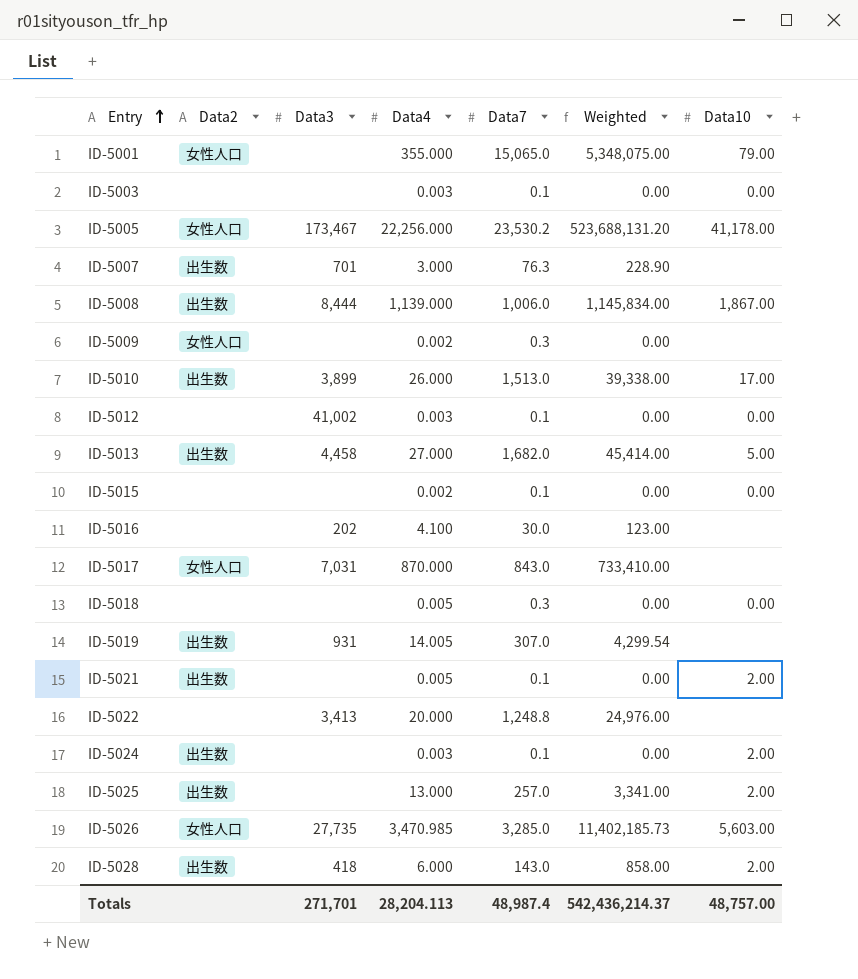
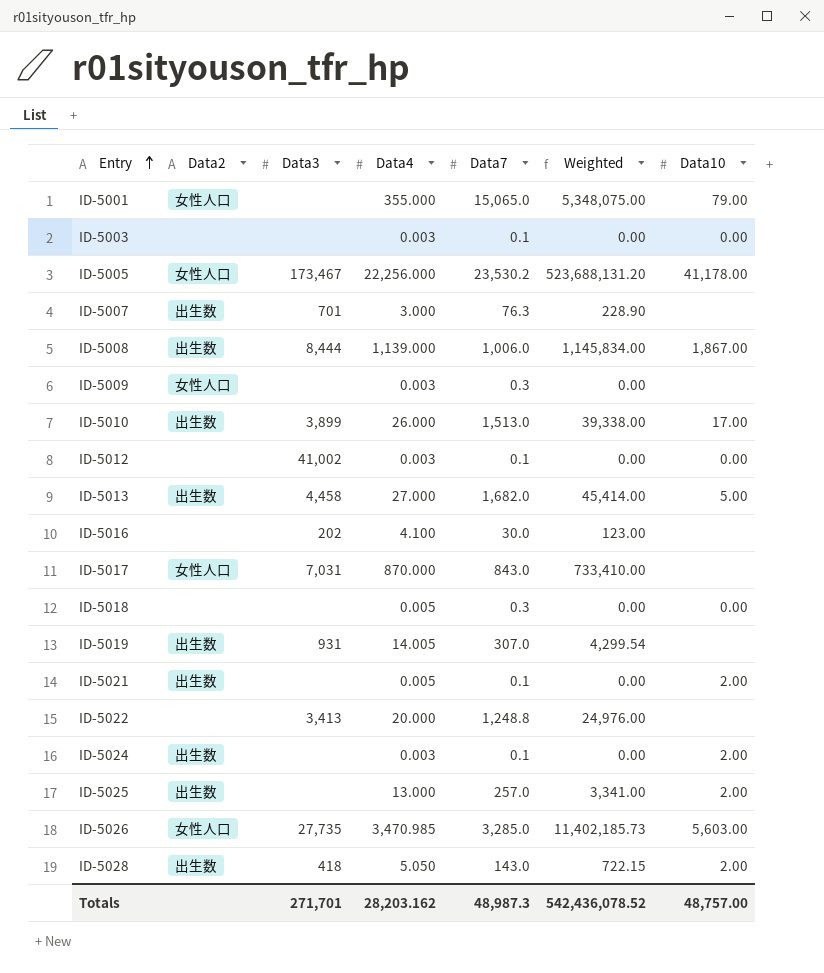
row ID-5015: none | none | 0.002 | 0.1 | 0.00 | 0.00 -> none
ID-5009 | Data4: 0.002 -> 0.003
ID-5028 | Data4: 6.000 -> 5.050
ID-5028 | Weighted: 858.00 -> 722.15
Totals | Data4: 28,204.113 -> 28,203.162
Totals | Data7: 48,987.4 -> 48,987.3
Totals | Weighted: 542,436,214.37 -> 542,436,078.52

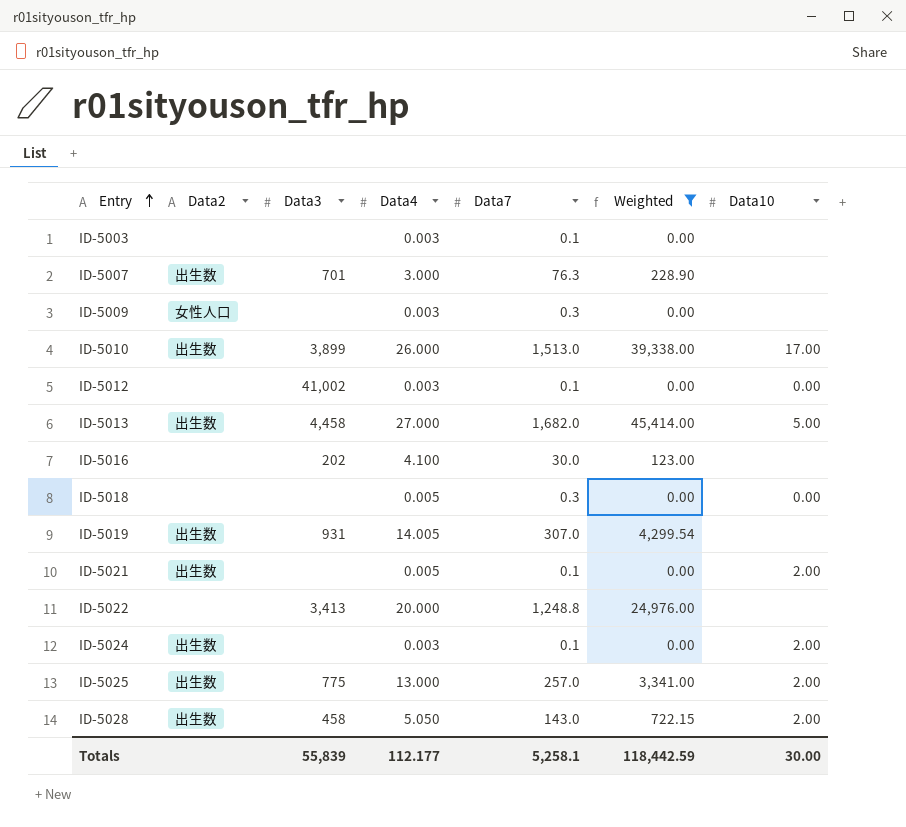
filter: none -> Weighted <= 45,414.00
ID-5003 | Data10: 0.00 -> none
ID-5025 | Data3: none -> 775
ID-5028 | Data3: 418 -> 458
Totals | Data3: 271,701 -> 55,839
Totals | Data4: 28,203.162 -> 112.177
Totals | Data7: 48,987.3 -> 5,258.1
Totals | Weighted: 542,436,078.52 -> 118,442.59
Totals | Data10: 48,757.00 -> 30.00

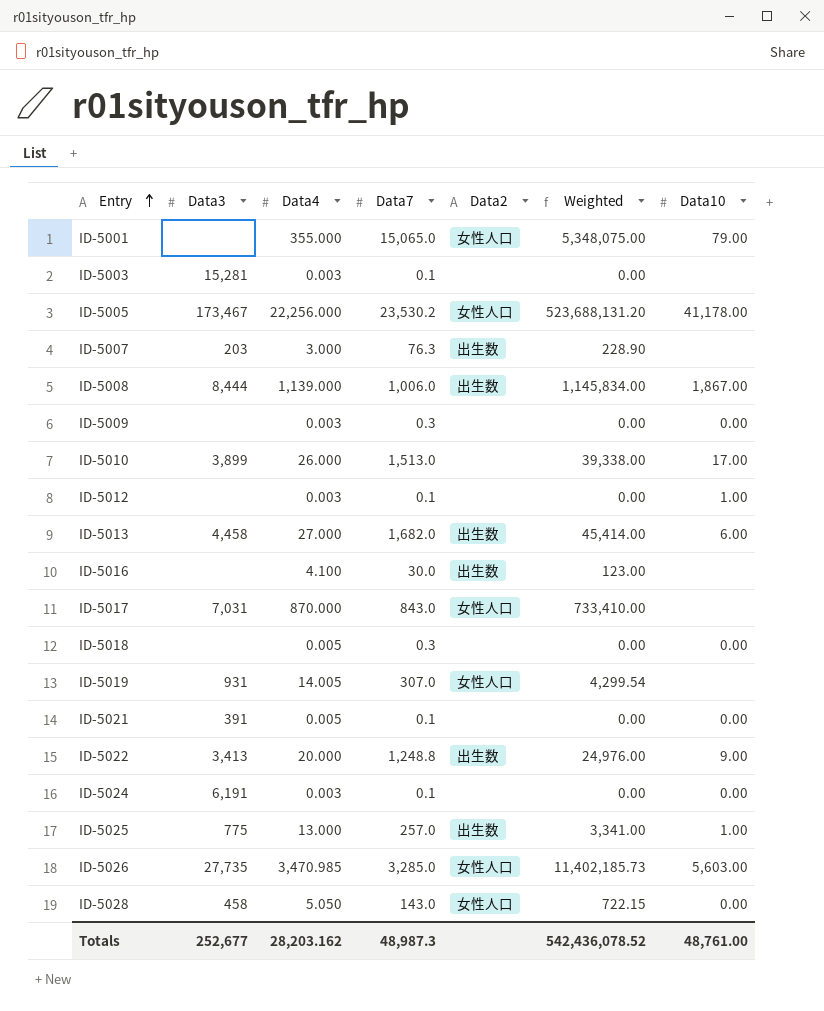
filter: Weighted <= 45,414.00 -> none
column Data2 | position: 2 -> 5
ID-5003 | Data3: none -> 15,281
ID-5007 | Data3: 701 -> 203
ID-5009 | Data2: 女性人口 -> none
ID-5009 | Data10: none -> 0.00
ID-5010 | Data2: 出生数 -> none
ID-5012 | Data3: 41,002 -> none
ID-5012 | Data10: 0.00 -> 1.00
ID-5013 | Data10: 5.00 -> 6.00
ID-5016 | Data3: 202 -> none
ID-5016 | Data2: none -> 出生数
ID-5019 | Data2: 出生数 -> 女性人口
ID-5021 | Data3: none -> 391
ID-5021 | Data2: 出生数 -> none
ID-5021 | Data10: 2.00 -> 0.00
ID-5022 | Data2: none -> 出生数
ID-5022 | Data10: none -> 9.00
ID-5024 | Data3: none -> 6,191
ID-5024 | Data2: 出生数 -> none
ID-5024 | Data10: 2.00 -> 0.00
ID-5025 | Data10: 2.00 -> 1.00
ID-5028 | Data2: 出生数 -> 女性人口
ID-5028 | Data10: 2.00 -> 0.00
Totals | Data3: 55,839 -> 252,677
Totals | Data4: 112.177 -> 28,203.162
Totals | Data7: 5,258.1 -> 48,987.3
Totals | Weighted: 118,442.59 -> 542,436,078.52
Totals | Data10: 30.00 -> 48,761.00

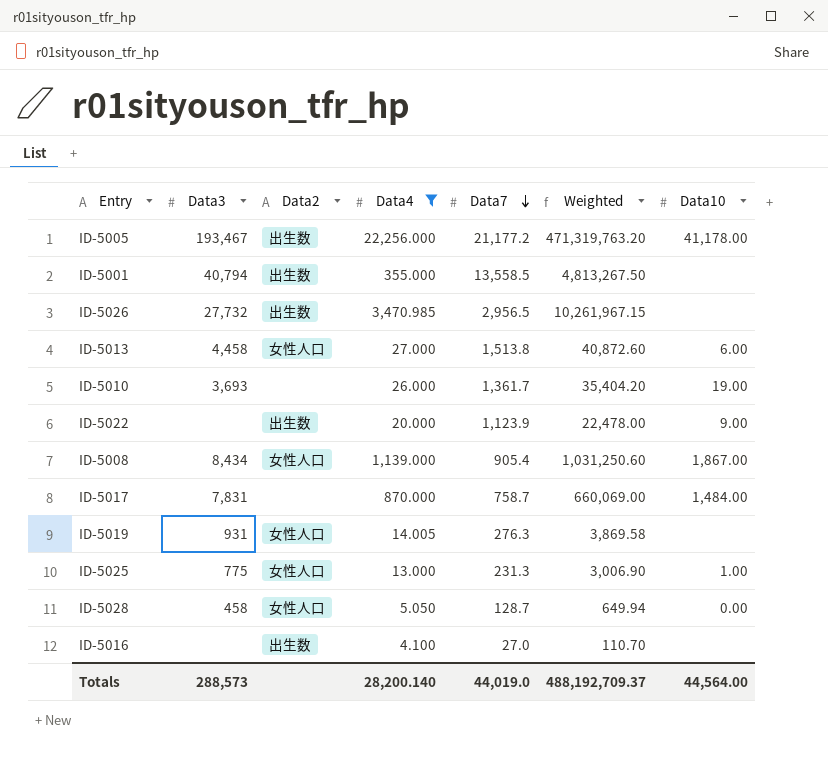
filter: none -> Data4 >= 4.100
row order: Entry ascending -> Data7 descending
column Data2 | position: 5 -> 3
ID-5005 | Data3: 173,467 -> 193,467
ID-5005 | Data2: 女性人口 -> 出生数
ID-5005 | Data7: 23,530.2 -> 21,177.2
ID-5005 | Weighted: 523,688,131.20 -> 471,319,763.20
ID-5001 | Data3: none -> 40,794
ID-5001 | Data2: 女性人口 -> 出生数
ID-5001 | Data7: 15,065.0 -> 13,558.5
ID-5001 | Weighted: 5,348,075.00 -> 4,813,267.50
ID-5001 | Data10: 79.00 -> none
ID-5026 | Data3: 27,735 -> 27,732
ID-5026 | Data2: 女性人口 -> 出生数
ID-5026 | Data7: 3,285.0 -> 2,956.5
ID-5026 | Weighted: 11,402,185.73 -> 10,261,967.15
ID-5026 | Data10: 5,603.00 -> none
ID-5013 | Data2: 出生数 -> 女性人口
ID-5013 | Data7: 1,682.0 -> 1,513.8
ID-5013 | Weighted: 45,414.00 -> 40,872.60
ID-5010 | Data3: 3,899 -> 3,693
ID-5010 | Data7: 1,513.0 -> 1,361.7
ID-5010 | Weighted: 39,338.00 -> 35,404.20
ID-5010 | Data10: 17.00 -> 19.00
ID-5022 | Data3: 3,413 -> none
ID-5022 | Data7: 1,248.8 -> 1,123.9
ID-5022 | Weighted: 24,976.00 -> 22,478.00
ID-5008 | Data3: 8,444 -> 8,434
ID-5008 | Data2: 出生数 -> 女性人口
ID-5008 | Data7: 1,006.0 -> 905.4
ID-5008 | Weighted: 1,145,834.00 -> 1,031,250.60
ID-5017 | Data3: 7,031 -> 7,831
ID-5017 | Data2: 女性人口 -> none
ID-5017 | Data7: 843.0 -> 758.7
ID-5017 | Weighted: 733,410.00 -> 660,069.00
ID-5017 | Data10: none -> 1,484.00
ID-5019 | Data7: 307.0 -> 276.3
ID-5019 | Weighted: 4,299.54 -> 3,869.58
ID-5025 | Data2: 出生数 -> 女性人口
ID-5025 | Data7: 257.0 -> 231.3
ID-5025 | Weighted: 3,341.00 -> 3,006.90
ID-5028 | Data7: 143.0 -> 128.7
ID-5028 | Weighted: 722.15 -> 649.94
ID-5016 | Data7: 30.0 -> 27.0
ID-5016 | Weighted: 123.00 -> 110.70
Totals | Data3: 252,677 -> 288,573
Totals | Data4: 28,203.162 -> 28,200.140
Totals | Data7: 48,987.3 -> 44,019.0
Totals | Weighted: 542,436,078.52 -> 488,192,709.37
Totals | Data10: 48,761.00 -> 44,564.00

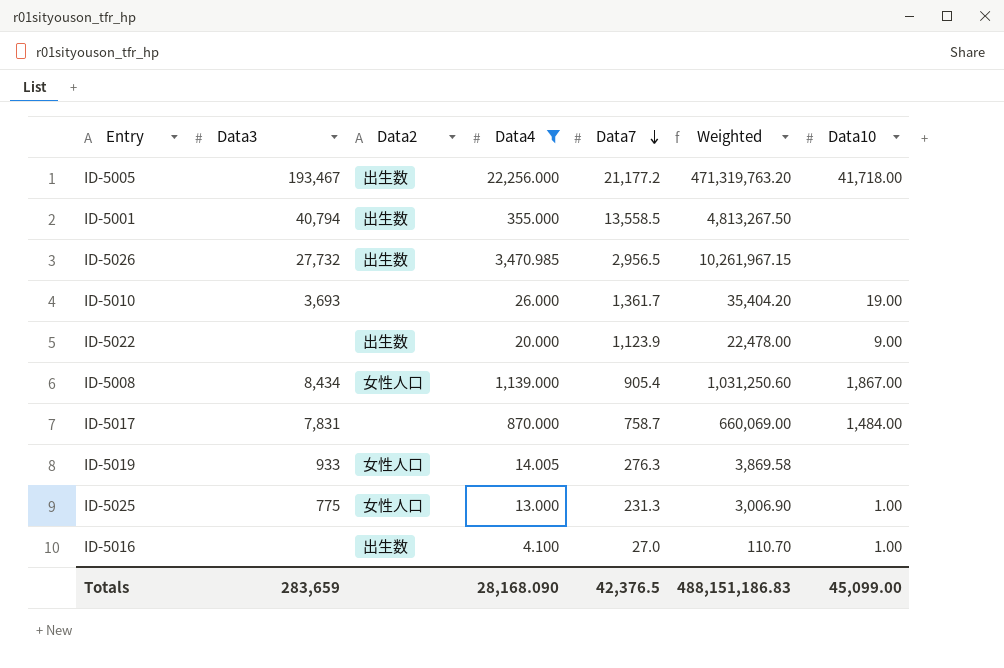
row ID-5013: 4,458 | 女性人口 | 27.000 | 1,513.8 | 40,872.60 | 6.00 -> none
row ID-5028: 458 | 女性人口 | 5.050 | 128.7 | 649.94 | 0.00 -> none
ID-5005 | Data10: 41,178.00 -> 41,718.00
ID-5019 | Data3: 931 -> 933
ID-5016 | Data10: none -> 1.00
Totals | Data3: 288,573 -> 283,659
Totals | Data4: 28,200.140 -> 28,168.090
Totals | Data7: 44,019.0 -> 42,376.5
Totals | Weighted: 488,192,709.37 -> 488,151,186.83
Totals | Data10: 44,564.00 -> 45,099.00

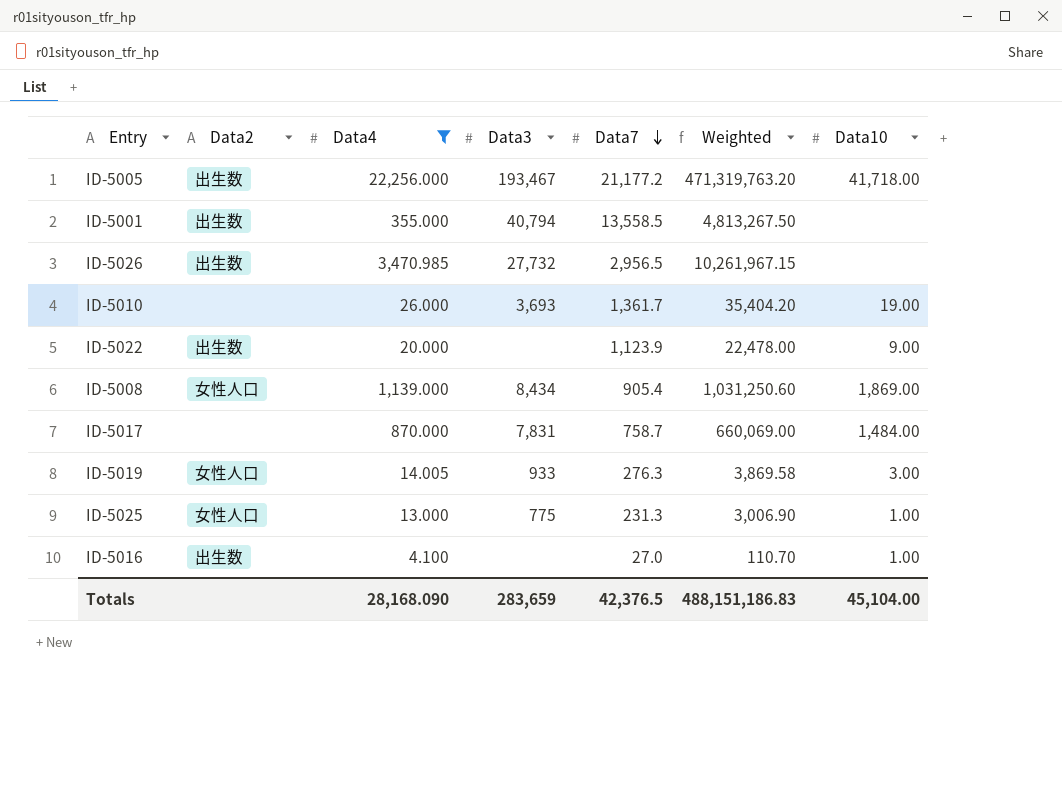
column Data3 | position: 2 -> 4
ID-5008 | Data10: 1,867.00 -> 1,869.00
ID-5019 | Data10: none -> 3.00
Totals | Data10: 45,099.00 -> 45,104.00

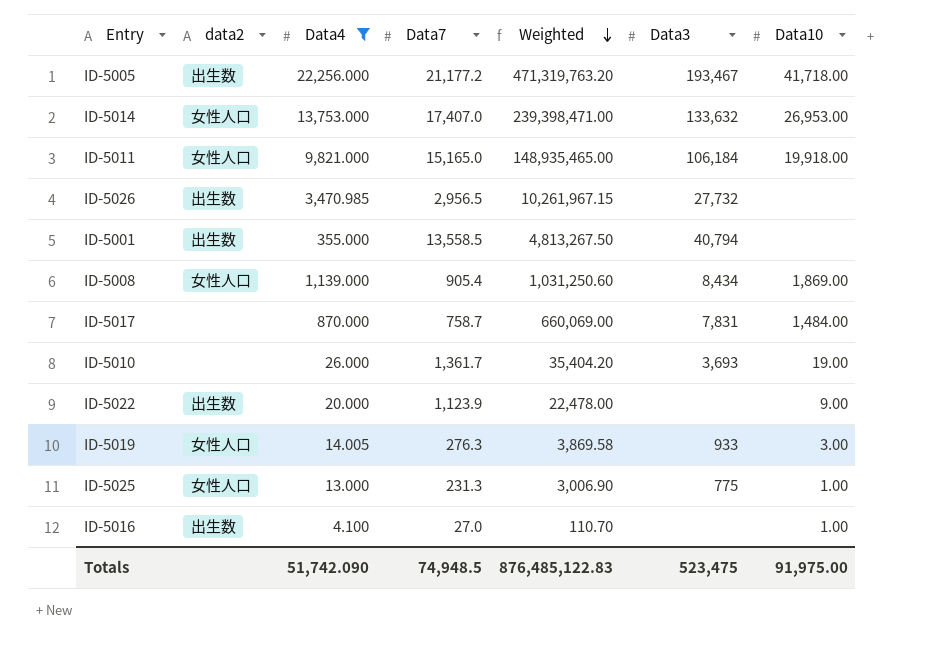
row order: Data7 descending -> Weighted descending
column name: Data2 -> data2
column Data3 | position: 4 -> 6
row ID-5014: none -> 女性人口 | 13,753.000 | 17,407.0 | 239,398,471.00 | 133,632 | 26,953.00
row ID-5011: none -> 女性人口 | 9,821.000 | 15,165.0 | 148,935,465.00 | 106,184 | 19,918.00
Totals | Data4: 28,168.090 -> 51,742.090
Totals | Data7: 42,376.5 -> 74,948.5
Totals | Weighted: 488,151,186.83 -> 876,485,122.83
Totals | Data3: 283,659 -> 523,475
Totals | Data10: 45,104.00 -> 91,975.00

